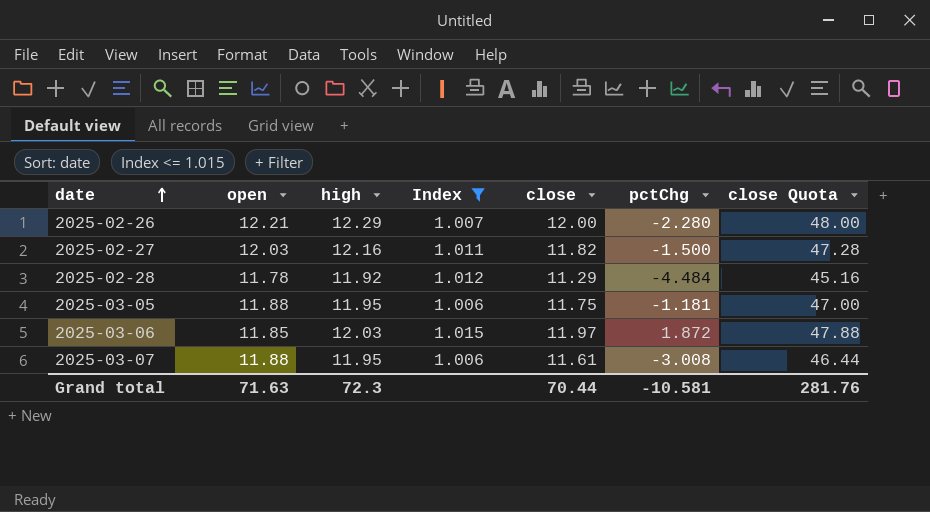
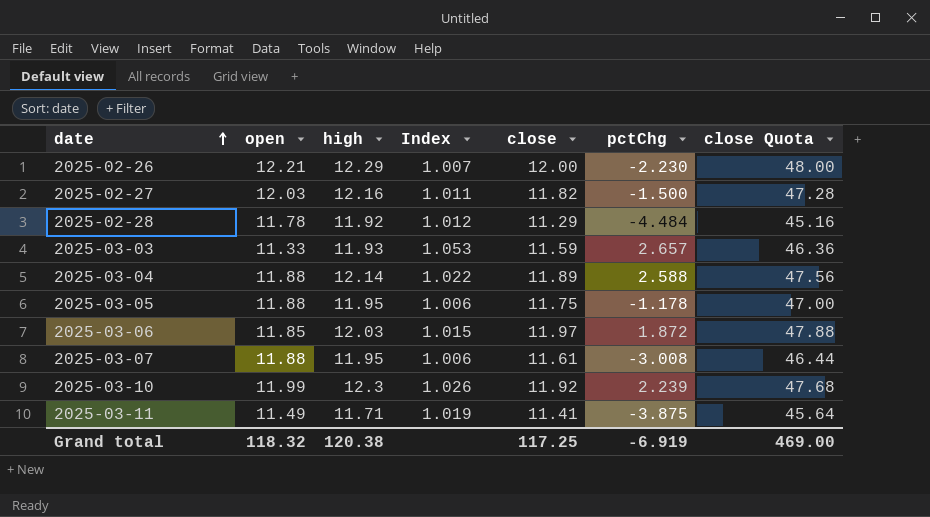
filter: Index <= 1.015 -> none
2025-02-26 | pctChg: -2.280 -> -2.230
2025-03-05 | pctChg: -1.181 -> -1.178
Grand total | open: 71.63 -> 118.32
Grand total | high: 72.3 -> 120.38
Grand total | close: 70.44 -> 117.25
Grand total | pctChg: -10.581 -> -6.919
Grand total | close Quota: 281.76 -> 469.00

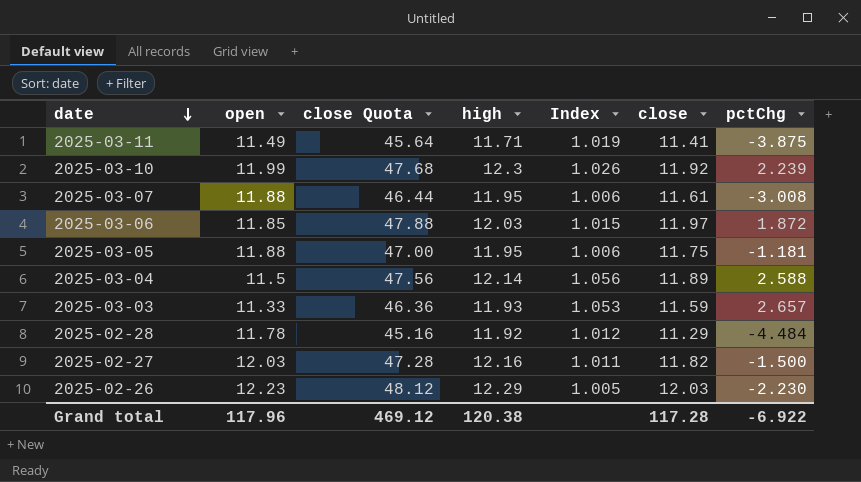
row order: date ascending -> date descending
column close Quota | position: 7 -> 3
2025-03-05 | pctChg: -1.178 -> -1.181
2025-03-04 | open: 11.88 -> 11.5
2025-03-04 | Index: 1.022 -> 1.056
2025-02-26 | open: 12.21 -> 12.23
2025-02-26 | close Quota: 48.00 -> 48.12
2025-02-26 | Index: 1.007 -> 1.005
2025-02-26 | close: 12.00 -> 12.03
Grand total | open: 118.32 -> 117.96
Grand total | close Quota: 469.00 -> 469.12
Grand total | close: 117.25 -> 117.28
Grand total | pctChg: -6.919 -> -6.922

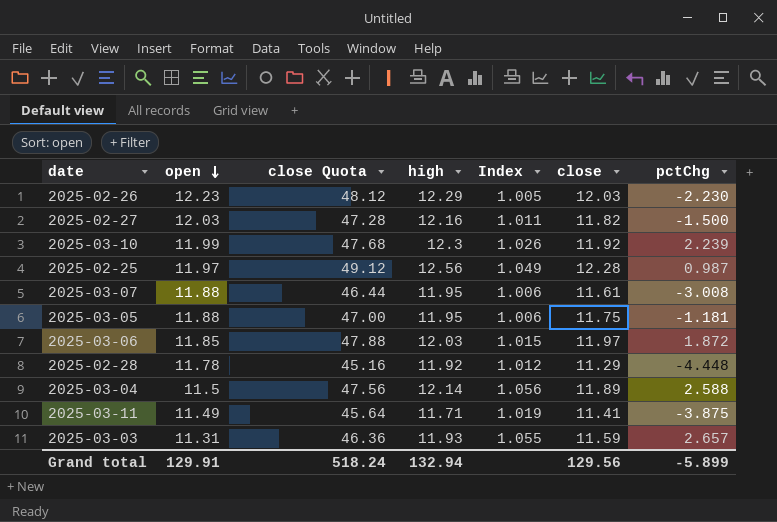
row order: date descending -> open descending
row 2025-02-25: none -> 11.97 | 49.12 | 12.56 | 1.049 | 12.28 | 0.987
2025-02-28 | pctChg: -4.484 -> -4.448
2025-03-03 | open: 11.33 -> 11.31
2025-03-03 | Index: 1.053 -> 1.055
Grand total | open: 117.96 -> 129.91
Grand total | close Quota: 469.12 -> 518.24
Grand total | high: 120.38 -> 132.94
Grand total | close: 117.28 -> 129.56
Grand total | pctChg: -6.922 -> -5.899

